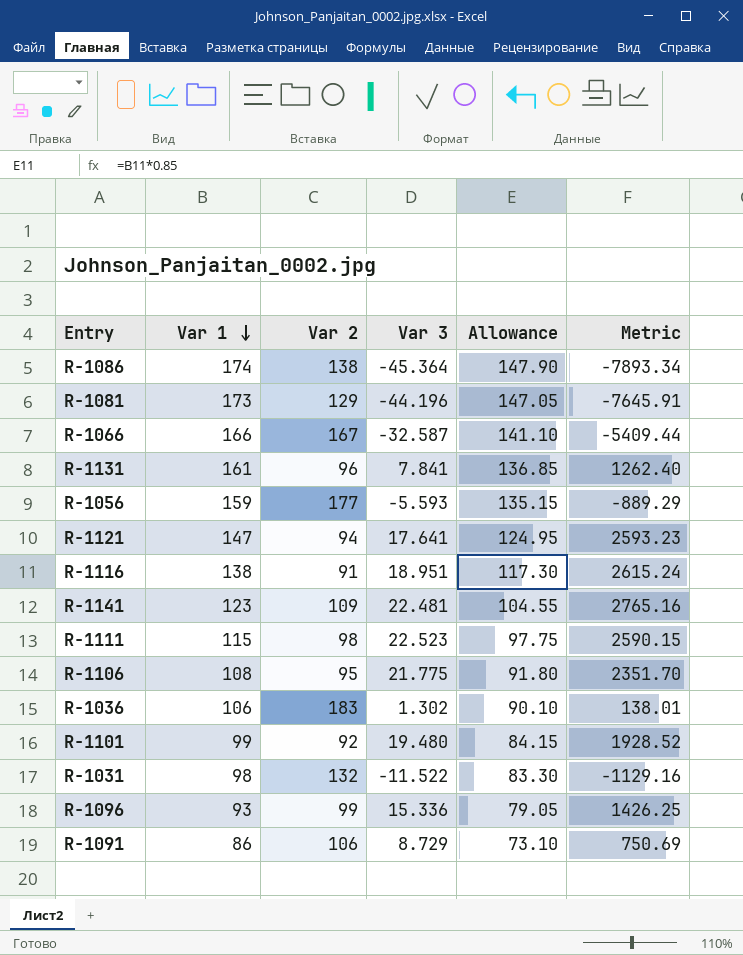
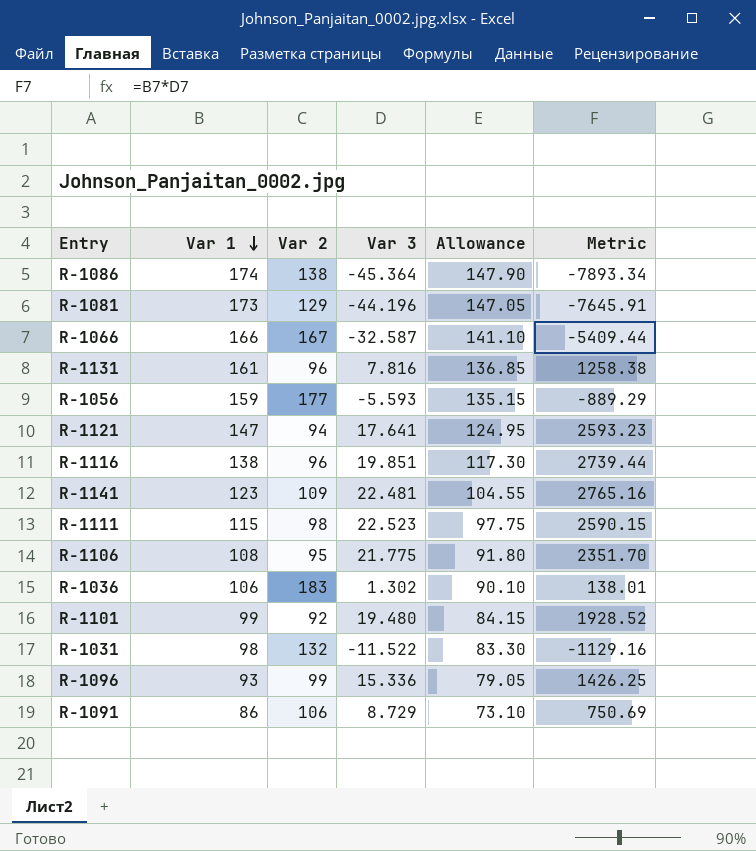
R-1131 | Var 3: 7.841 -> 7.816
R-1131 | Metric: 1262.40 -> 1258.38
R-1116 | Var 2: 91 -> 96
R-1116 | Var 3: 18.951 -> 19.851
R-1116 | Metric: 2615.24 -> 2739.44

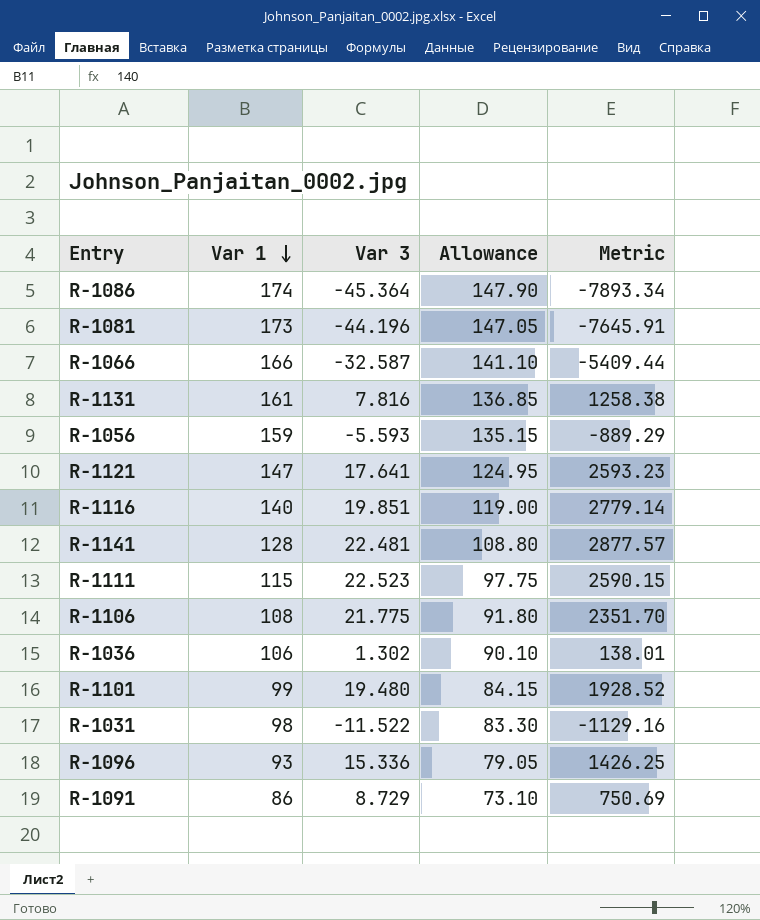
column Var 2 | position: 3 -> none
R-1116 | Var 1: 138 -> 140
R-1116 | Allowance: 117.30 -> 119.00
R-1116 | Metric: 2739.44 -> 2779.14
R-1141 | Var 1: 123 -> 128
R-1141 | Allowance: 104.55 -> 108.80
R-1141 | Metric: 2765.16 -> 2877.57

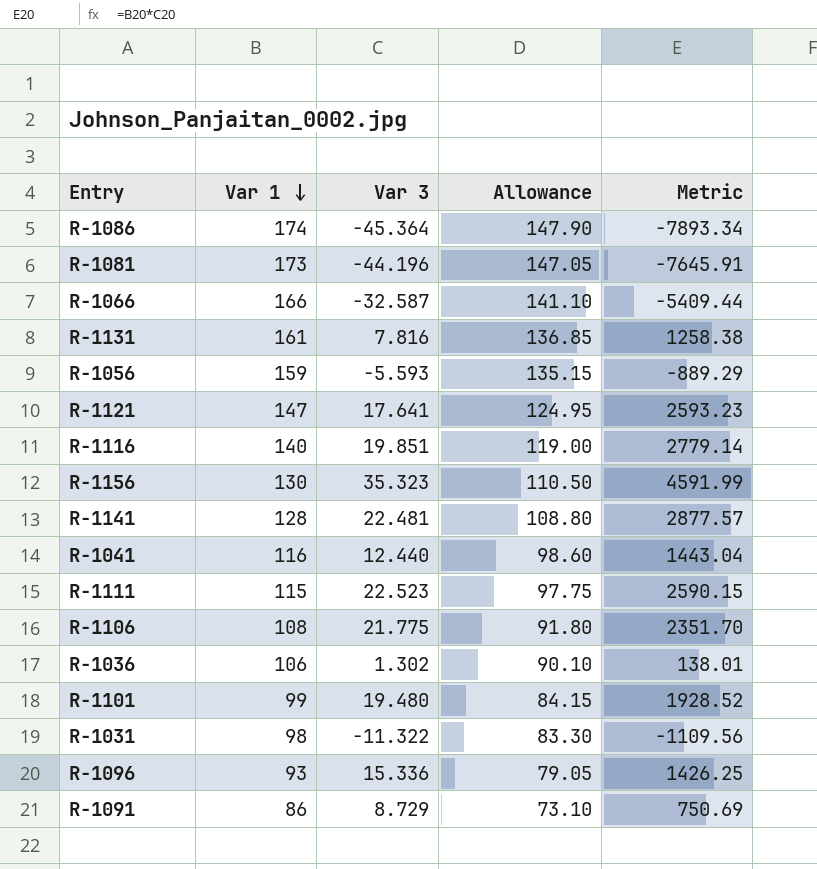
row R-1156: none -> 130 | 35.323 | 110.50 | 4591.99
row R-1041: none -> 116 | 12.440 | 98.60 | 1443.04
R-1031 | Var 3: -11.522 -> -11.322
R-1031 | Metric: -1129.16 -> -1109.56

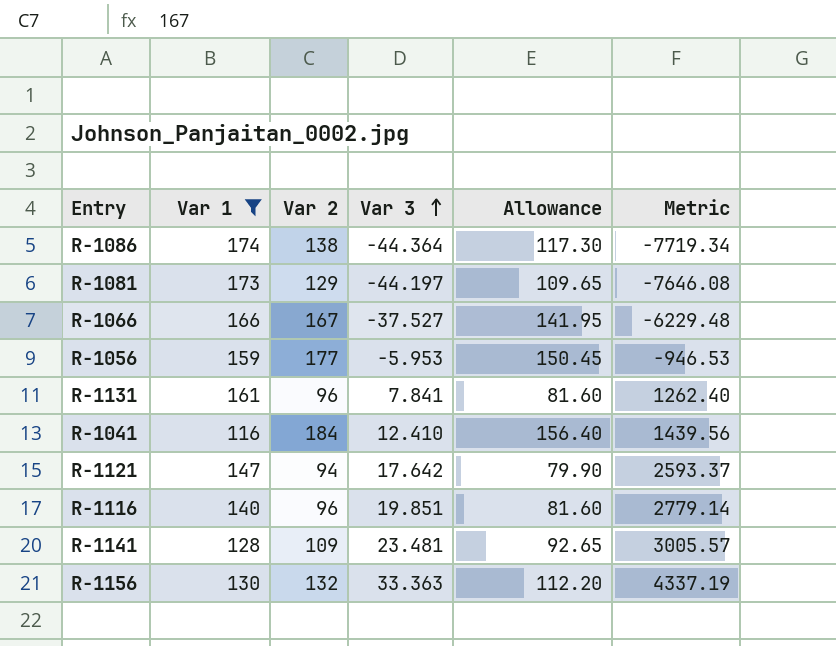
filter: none -> Var 1 >= 116
row order: Var 1 descending -> Var 3 ascending
column Var 2 | position: none -> 3
column Allowance | formula: [Var 1] * 0.85 -> [Var 2] * 0.85
R-1086 | Var 3: -45.364 -> -44.364
R-1086 | Metric: -7893.34 -> -7719.34
R-1081 | Var 3: -44.196 -> -44.197
R-1081 | Metric: -7645.91 -> -7646.08
R-1066 | Var 3: -32.587 -> -37.527
R-1066 | Metric: -5409.44 -> -6229.48
R-1056 | Var 3: -5.593 -> -5.953
R-1056 | Metric: -889.29 -> -946.53
R-1131 | Var 3: 7.816 -> 7.841
R-1131 | Metric: 1258.38 -> 1262.40
R-1041 | Var 3: 12.440 -> 12.410
R-1041 | Metric: 1443.04 -> 1439.56
R-1121 | Var 3: 17.641 -> 17.642
R-1121 | Metric: 2593.23 -> 2593.37
R-1141 | Var 3: 22.481 -> 23.481
R-1141 | Metric: 2877.57 -> 3005.57
R-1156 | Var 3: 35.323 -> 33.363
R-1156 | Metric: 4591.99 -> 4337.19

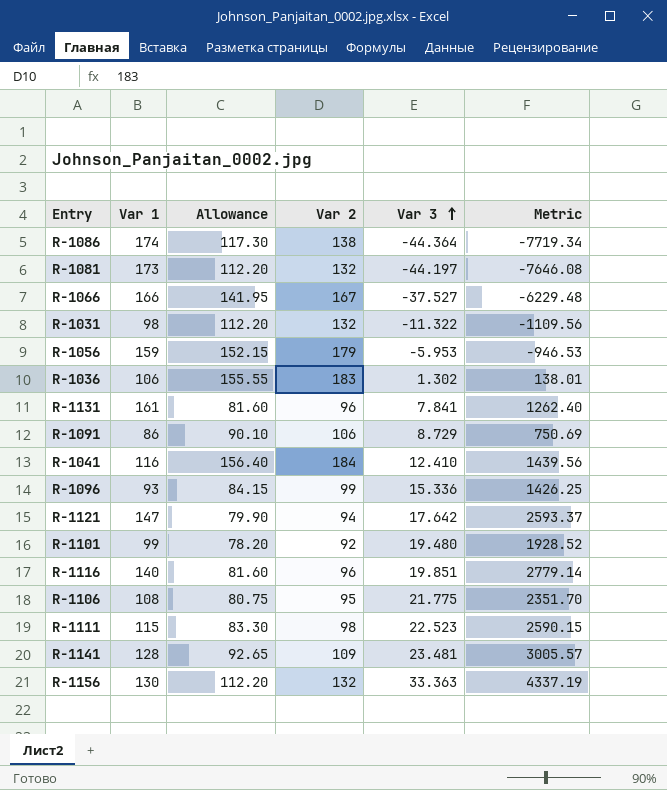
filter: Var 1 >= 116 -> none
column Allowance | position: 5 -> 3
R-1081 | Allowance: 109.65 -> 112.20
R-1081 | Var 2: 129 -> 132
R-1056 | Allowance: 150.45 -> 152.15
R-1056 | Var 2: 177 -> 179

